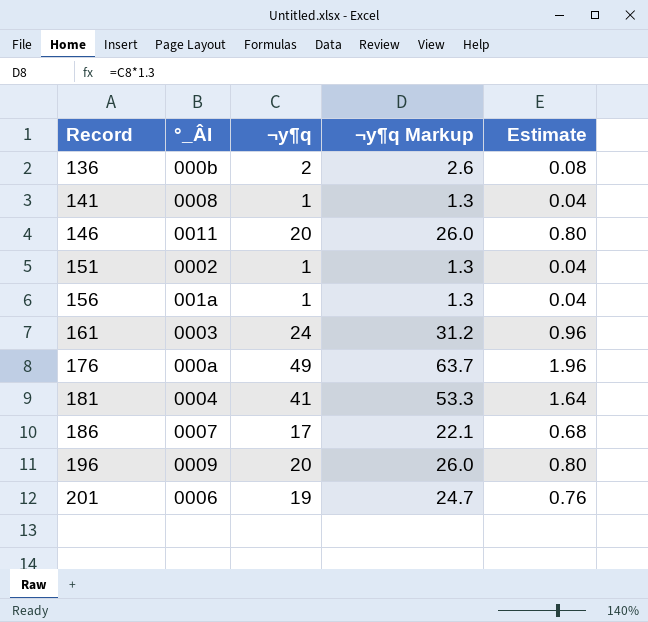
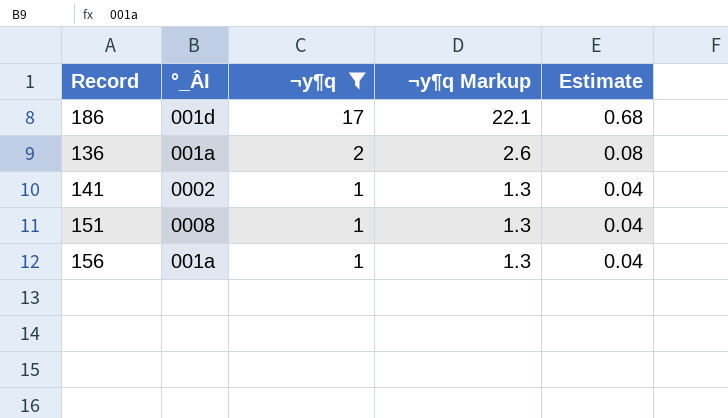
filter: none -> ¬y¶q <= 17
row order: Record ascending -> ¬y¶q descending
186 | °_ÂI: 0007 -> 001d
136 | °_ÂI: 000b -> 001a
141 | °_ÂI: 0008 -> 0002
151 | °_ÂI: 0002 -> 0008

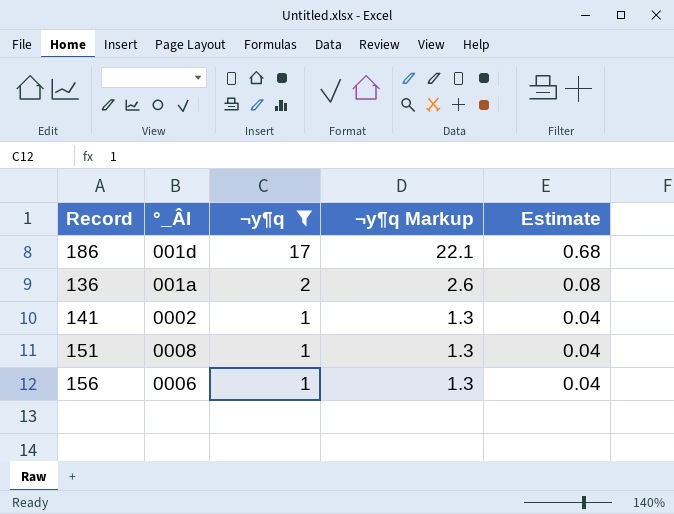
156 | °_ÂI: 001a -> 0006

